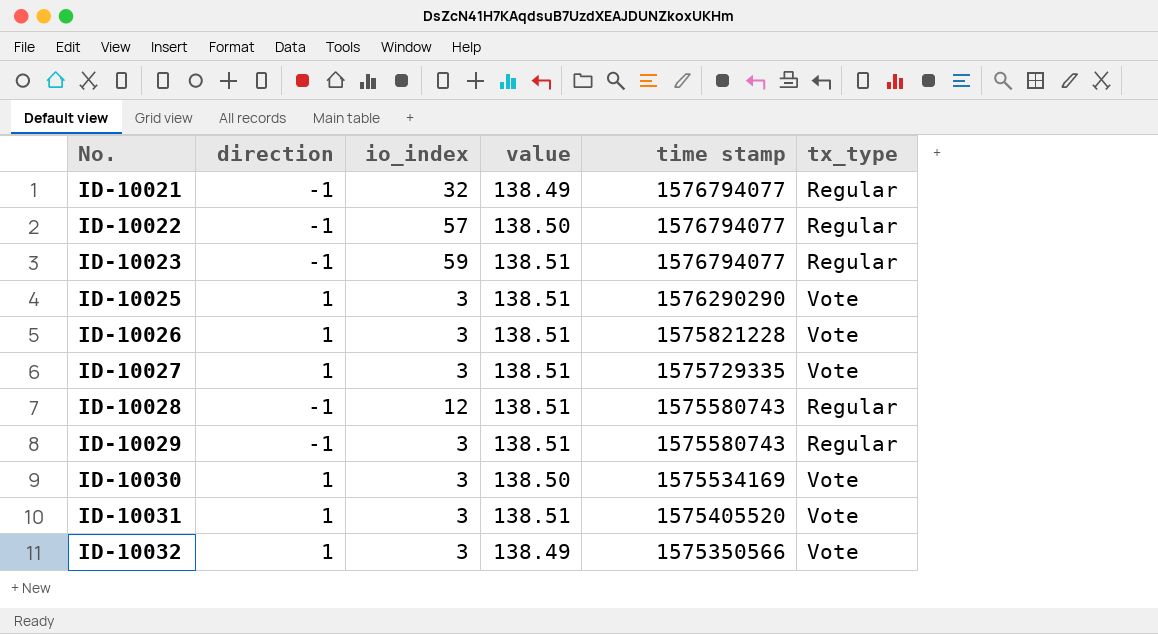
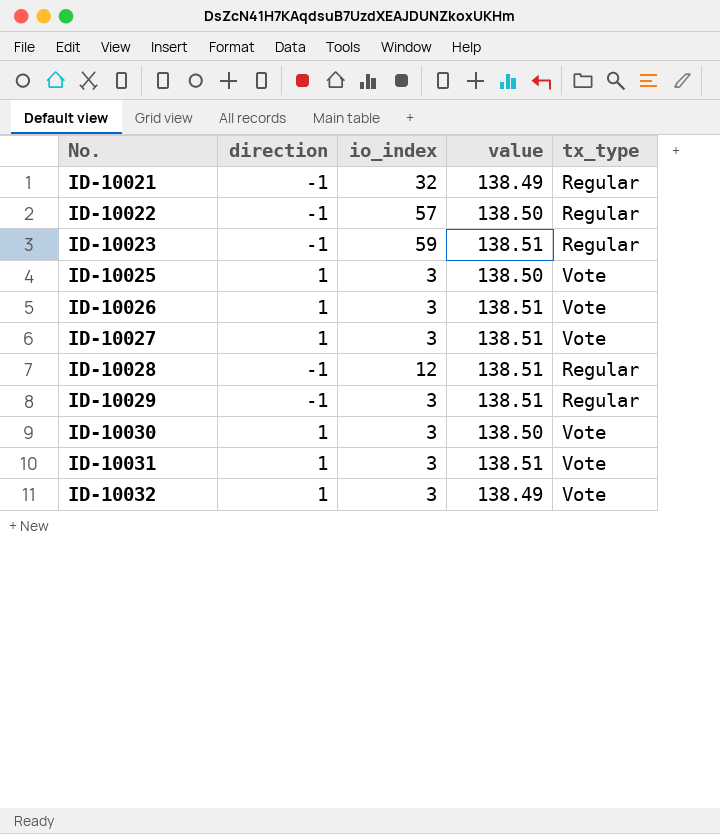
column time stamp | position: 5 -> none
ID-10025 | value: 138.51 -> 138.50

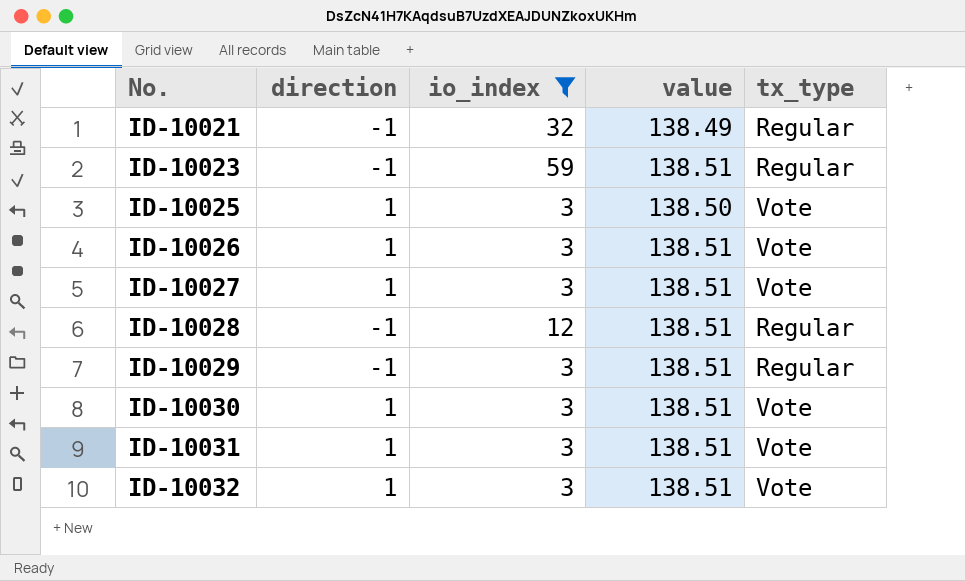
filter: none -> io_index != 57
ID-10030 | value: 138.50 -> 138.51
ID-10032 | value: 138.49 -> 138.51

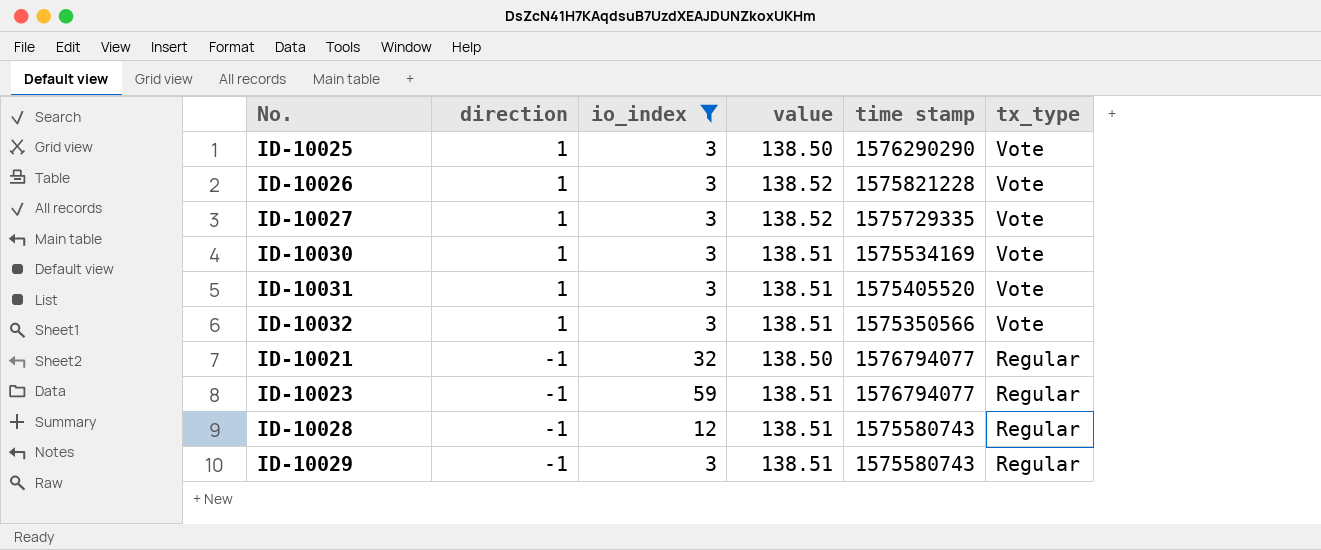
row order: No. ascending -> direction descending
column time stamp | position: none -> 5
ID-10026 | value: 138.51 -> 138.52
ID-10027 | value: 138.51 -> 138.52
ID-10021 | value: 138.49 -> 138.50

